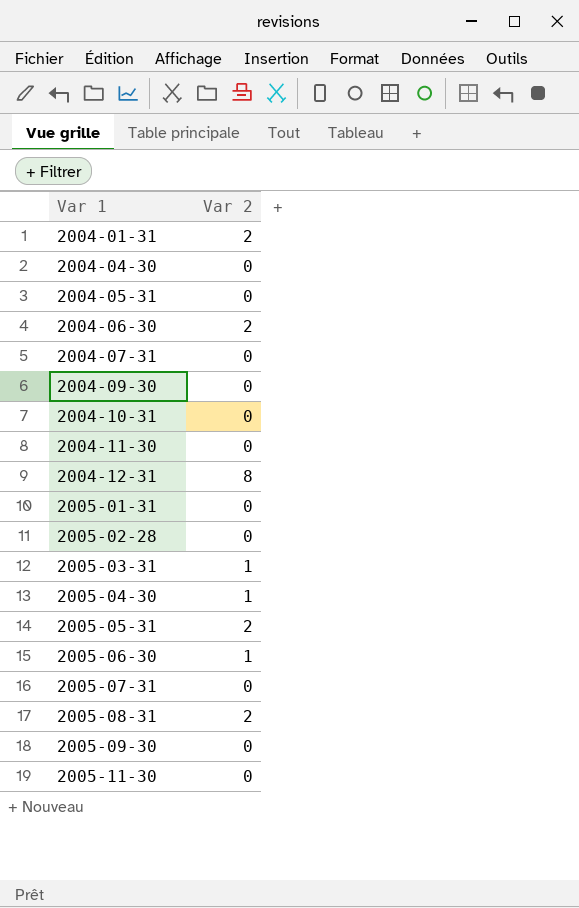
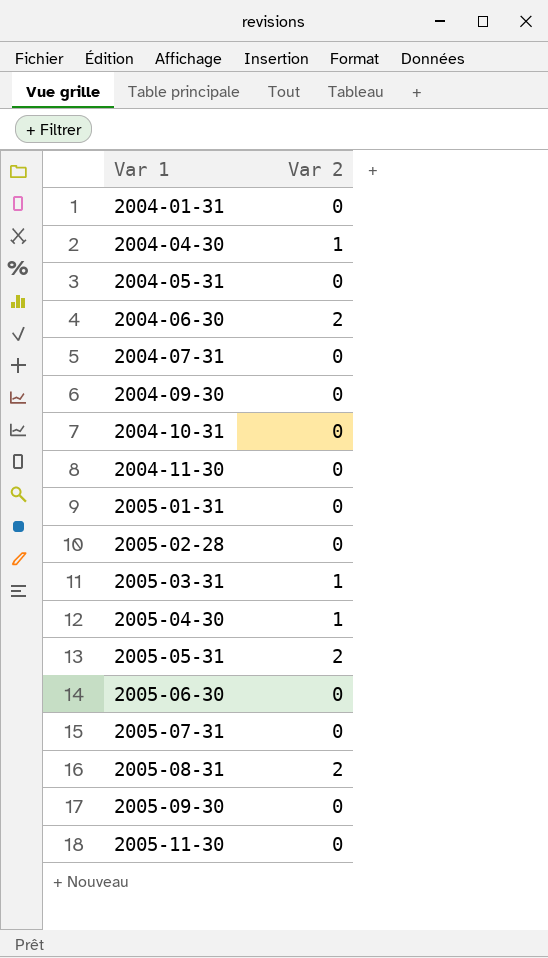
row 2004-12-31: 8 -> none
2004-01-31 | Var 2: 2 -> 0
2004-04-30 | Var 2: 0 -> 1
2005-06-30 | Var 2: 1 -> 0

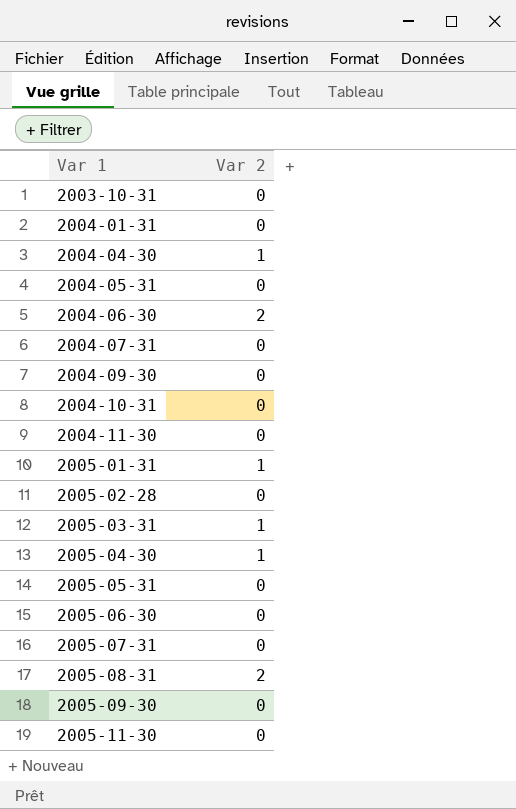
row 2003-10-31: none -> 0
2005-01-31 | Var 2: 0 -> 1
2005-05-31 | Var 2: 2 -> 0

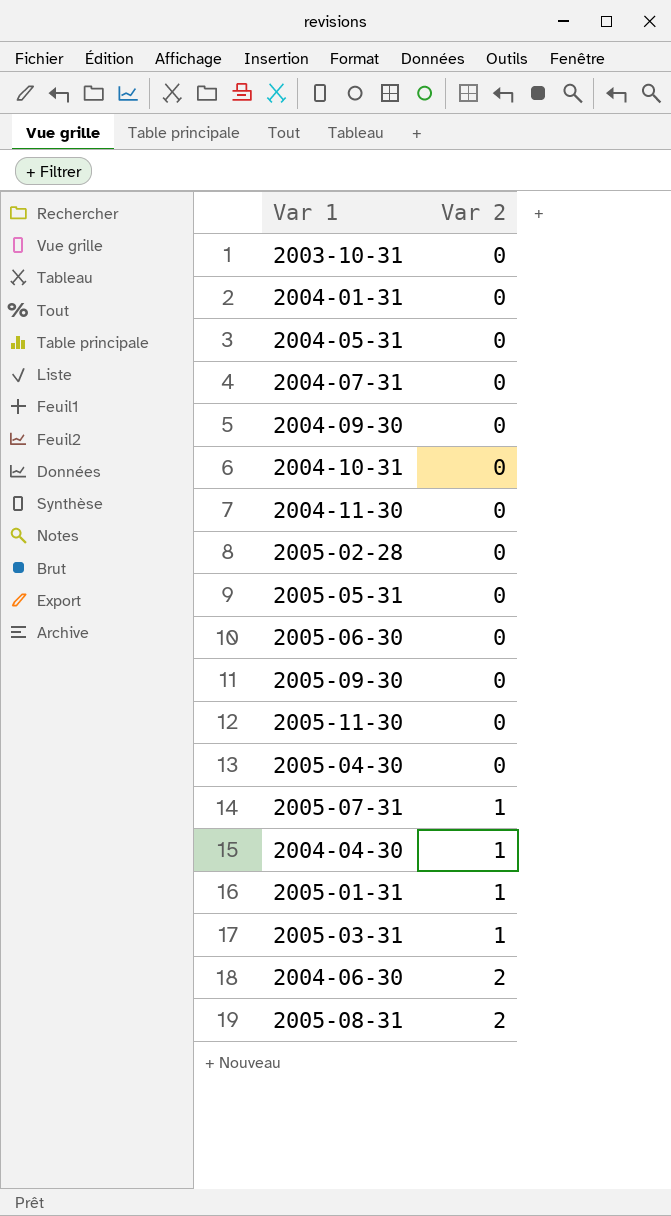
row order: Var 1 ascending -> Var 2 ascending
2005-04-30 | Var 2: 1 -> 0
2005-07-31 | Var 2: 0 -> 1

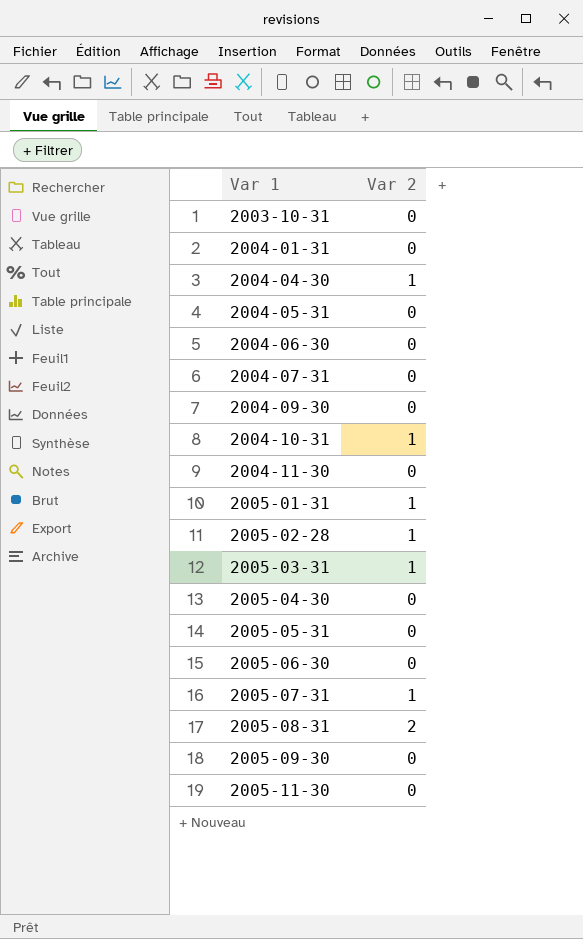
row order: Var 2 ascending -> Var 1 ascending
2004-06-30 | Var 2: 2 -> 0
2004-10-31 | Var 2: 0 -> 1
2005-02-28 | Var 2: 0 -> 1

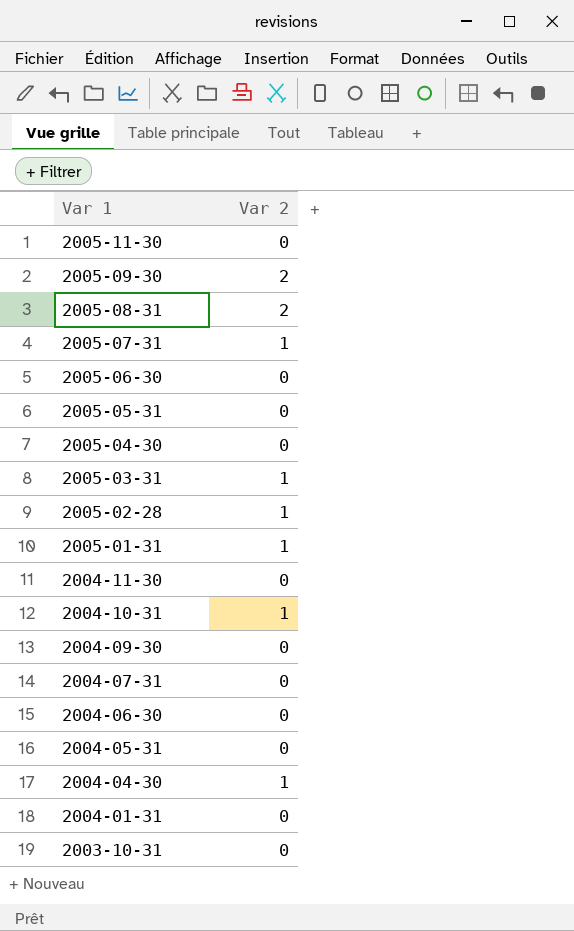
row order: Var 1 ascending -> Var 1 descending
2005-09-30 | Var 2: 0 -> 2

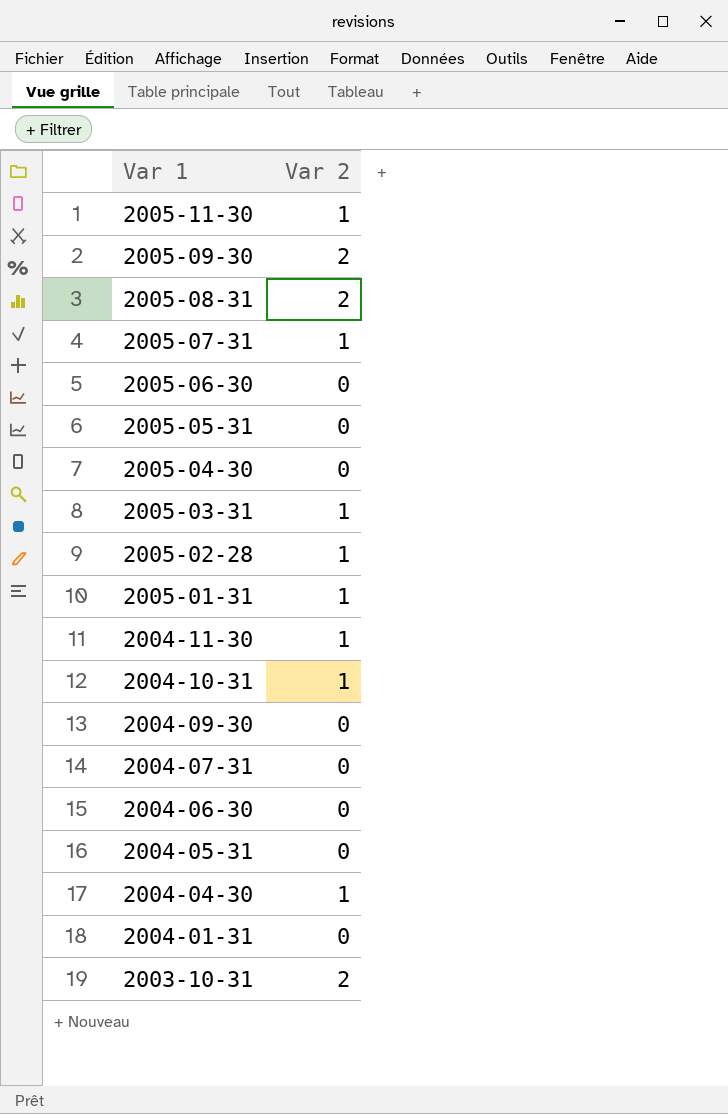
2005-11-30 | Var 2: 0 -> 1
2004-11-30 | Var 2: 0 -> 1
2003-10-31 | Var 2: 0 -> 2

